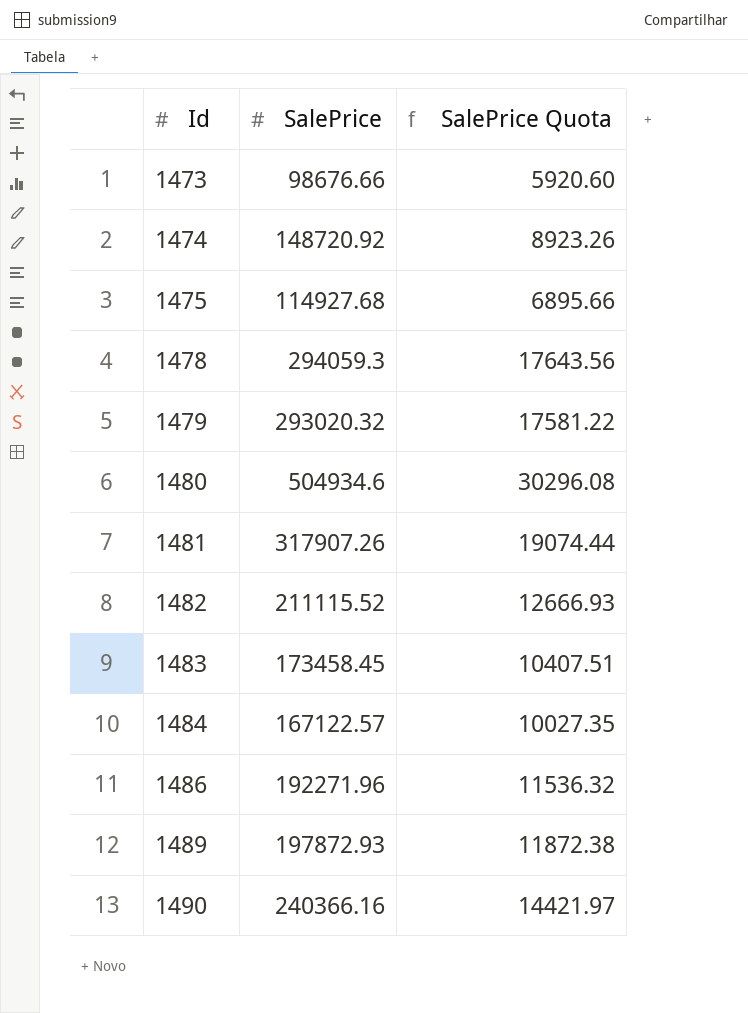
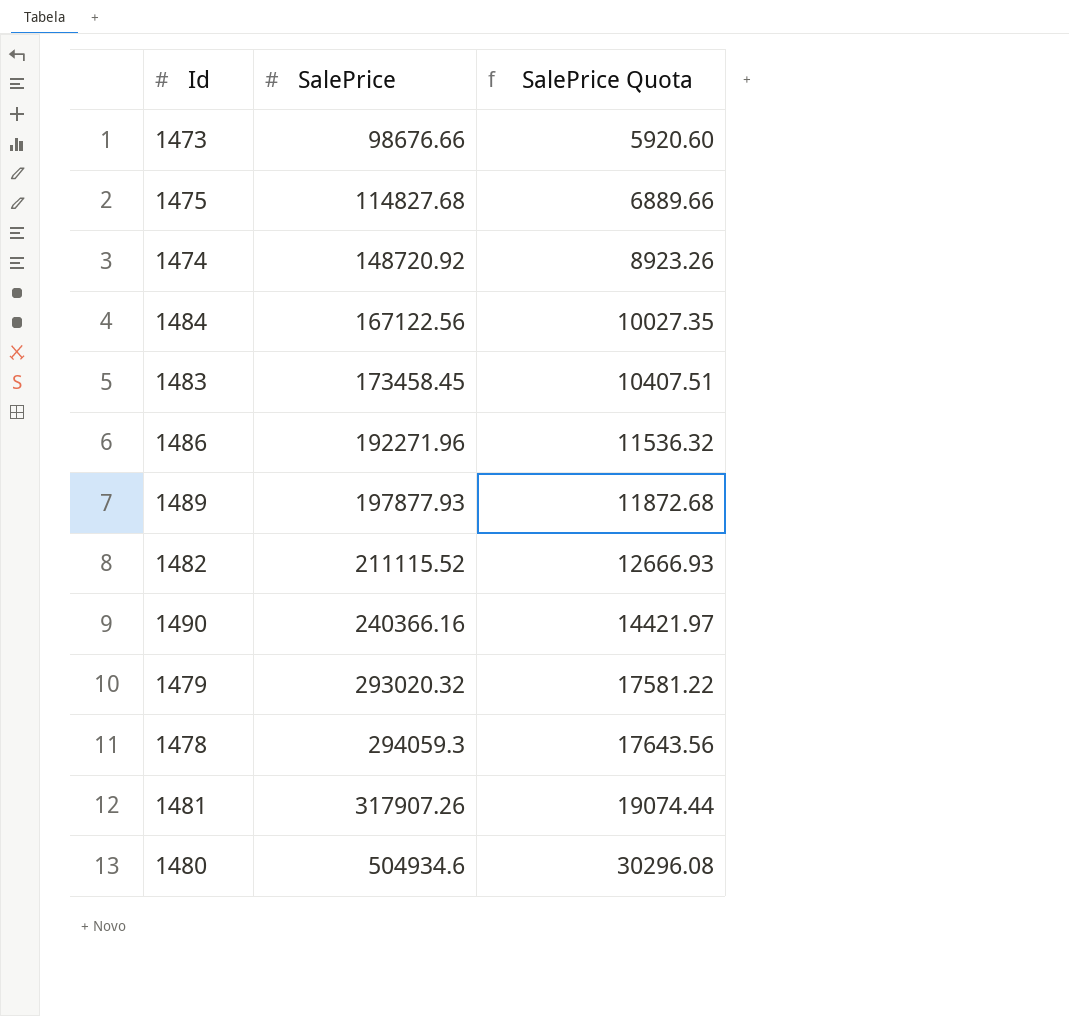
row order: Id ascending -> SalePrice ascending
1475 | SalePrice: 114927.68 -> 114827.68
1475 | SalePrice Quota: 6895.66 -> 6889.66
1484 | SalePrice: 167122.57 -> 167122.56
1489 | SalePrice: 197872.93 -> 197877.93
1489 | SalePrice Quota: 11872.38 -> 11872.68

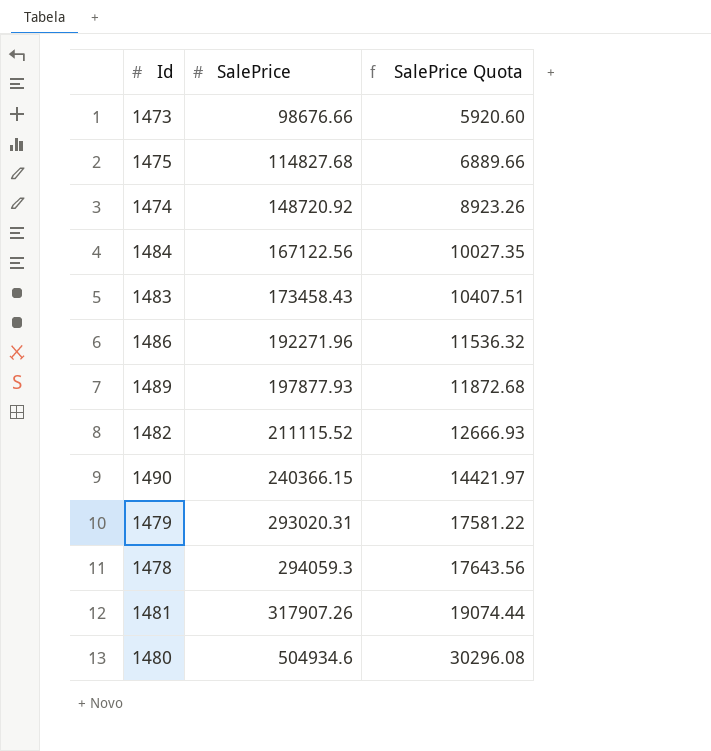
1483 | SalePrice: 173458.45 -> 173458.43
1490 | SalePrice: 240366.16 -> 240366.15
1479 | SalePrice: 293020.32 -> 293020.31

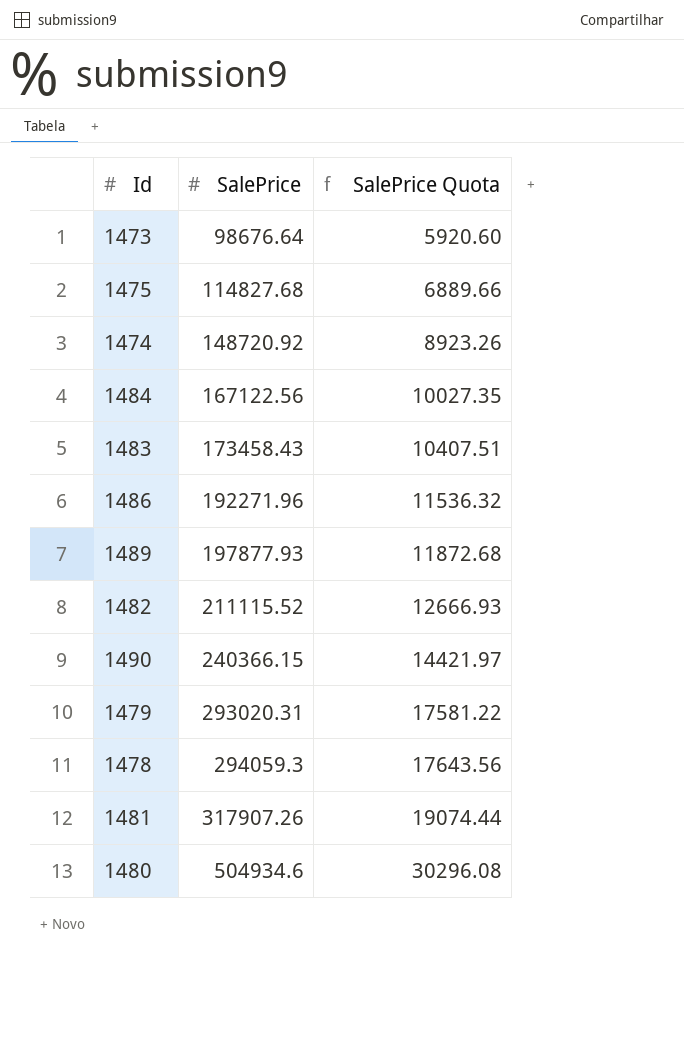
1473 | SalePrice: 98676.66 -> 98676.64

